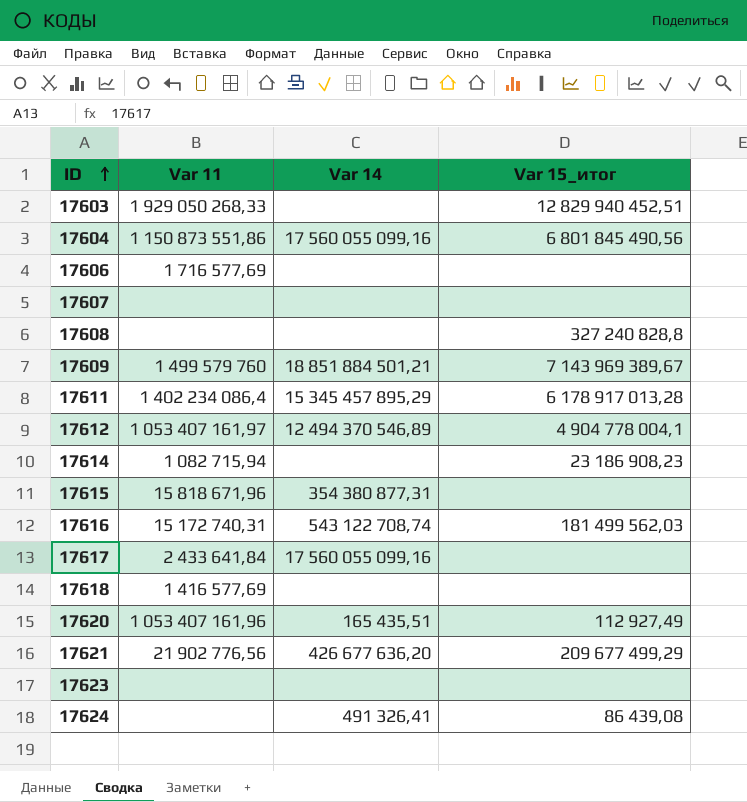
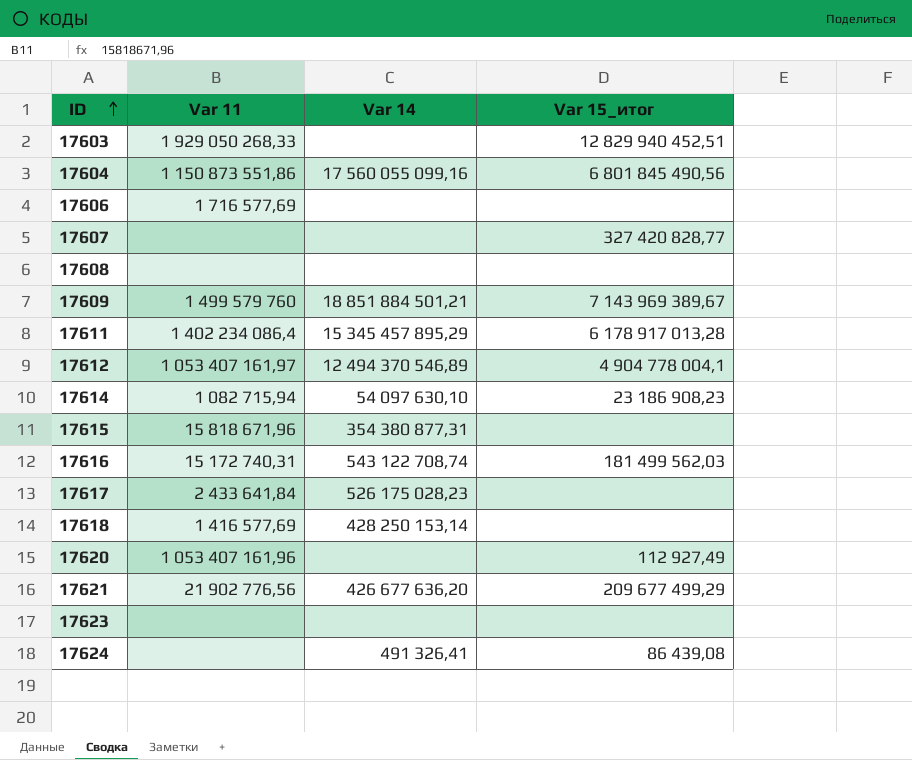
17607 | Var 15_итог: none -> 327 420 828,77
17608 | Var 15_итог: 327 240 828,8 -> none
17614 | Var 14: none -> 54 097 630,10
17617 | Var 14: 17 560 055 099,16 -> 526 175 028,23
17618 | Var 14: none -> 428 250 153,14
17620 | Var 14: 165 435,51 -> none

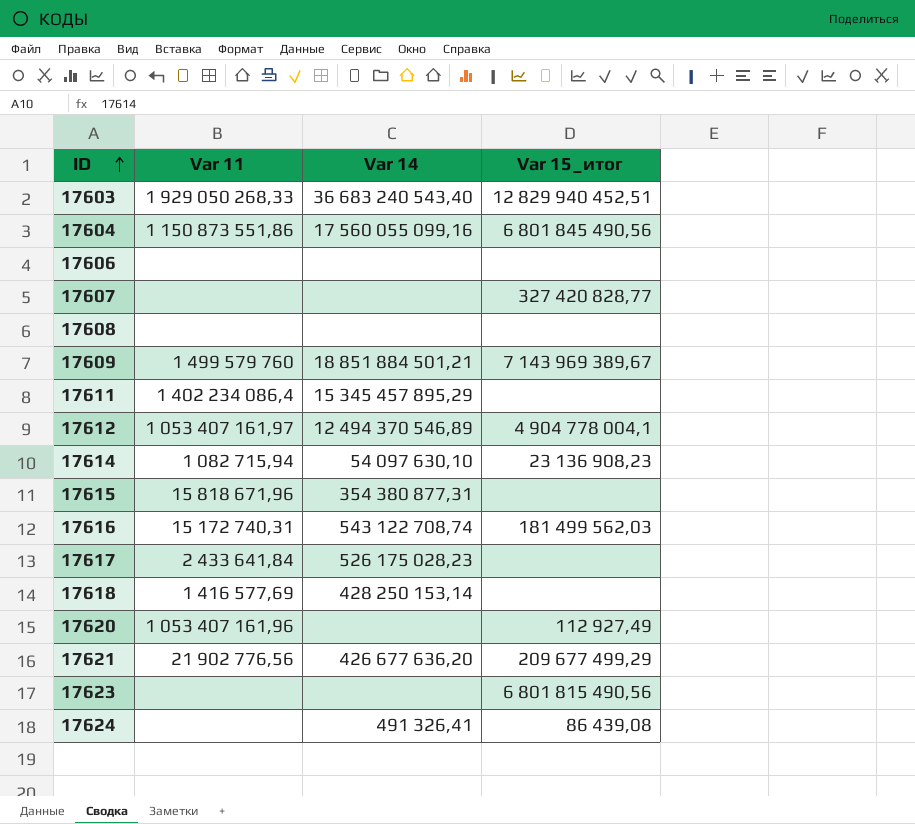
17603 | Var 14: none -> 36 683 240 543,40
17606 | Var 11: 1 716 577,69 -> none
17611 | Var 15_итог: 6 178 917 013,28 -> none
17614 | Var 15_итог: 23 186 908,23 -> 23 136 908,23
17623 | Var 15_итог: none -> 6 801 815 490,56

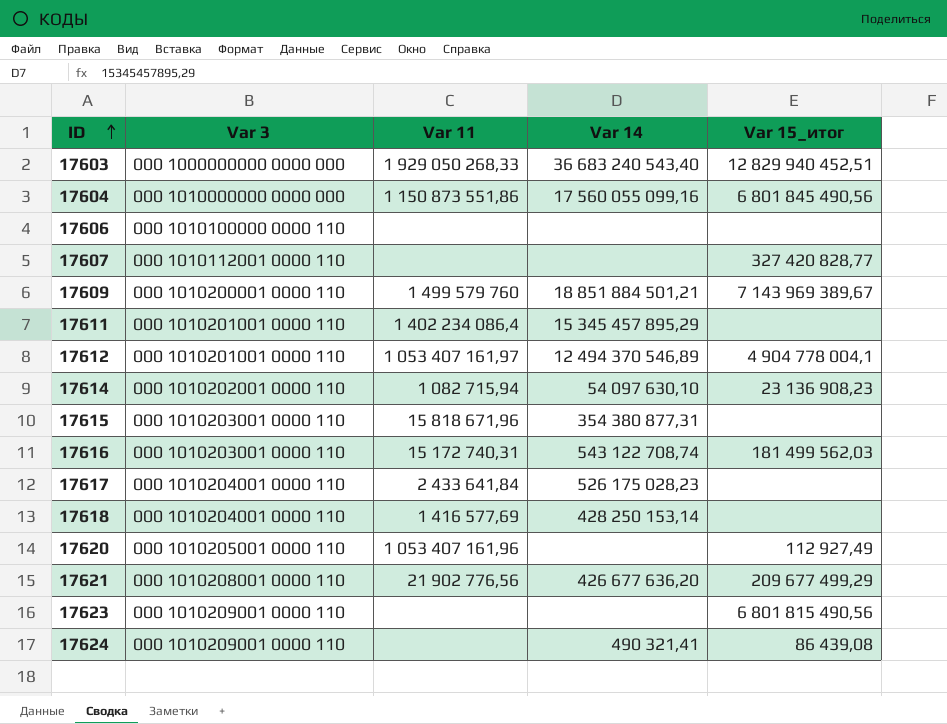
column Var 3 | position: none -> 2
row 17608: none | none | none -> none
17624 | Var 14: 491 326,41 -> 490 321,41

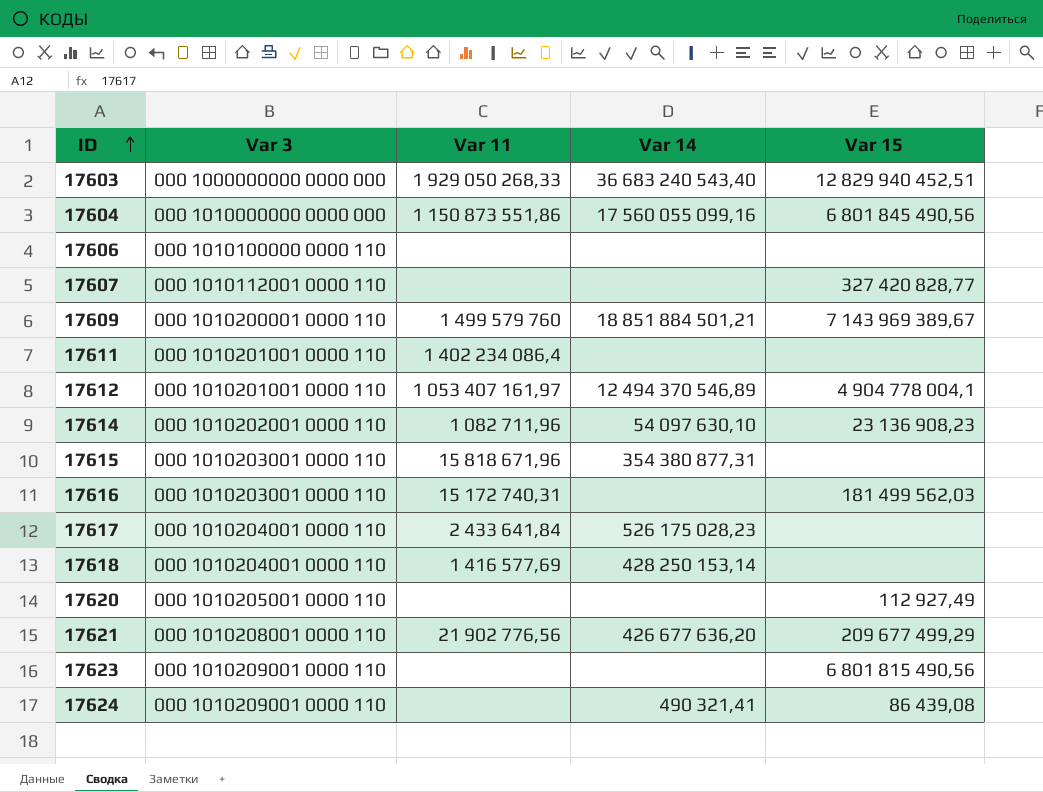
column name: Var 15_итог -> Var 15
17611 | Var 14: 15 345 457 895,29 -> none
17614 | Var 11: 1 082 715,94 -> 1 082 711,96
17616 | Var 14: 543 122 708,74 -> none
17620 | Var 11: 1 053 407 161,96 -> none

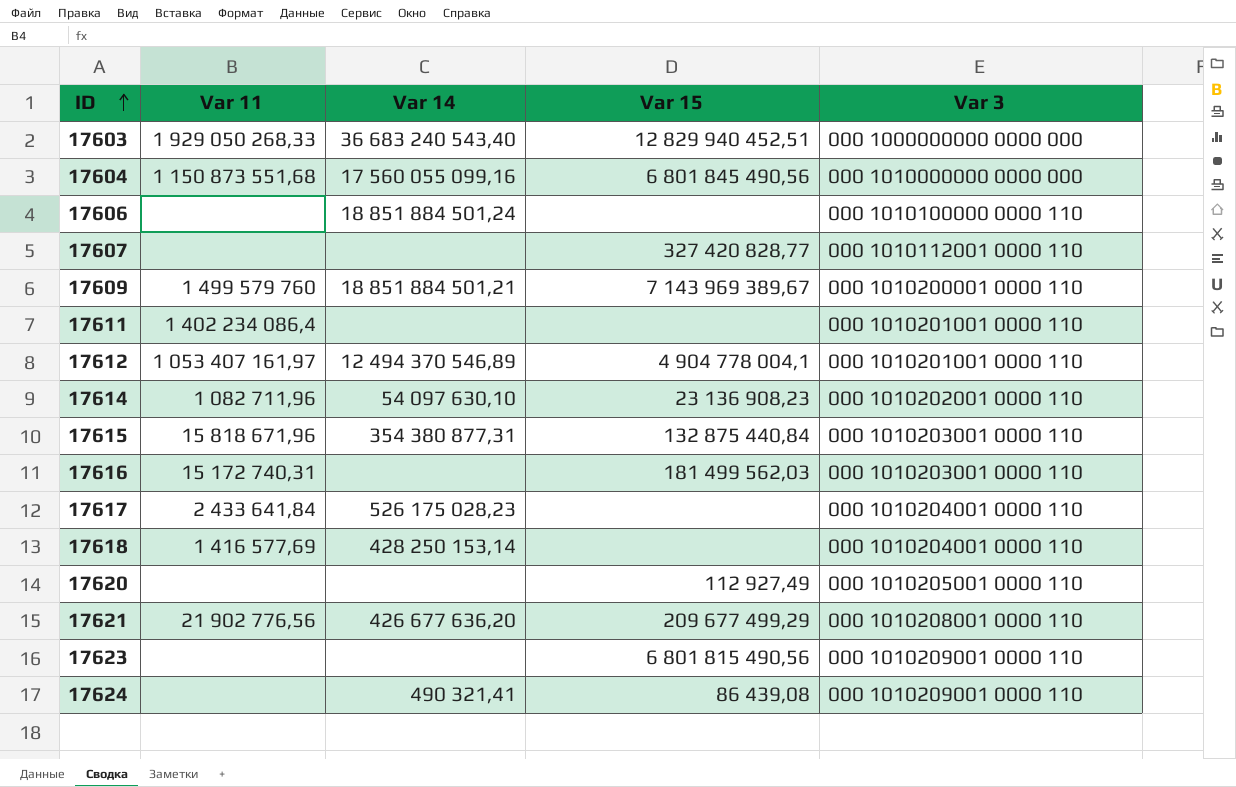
column Var 3 | position: 2 -> 5
17604 | Var 11: 1 150 873 551,86 -> 1 150 873 551,68
17606 | Var 14: none -> 18 851 884 501,24
17615 | Var 15: none -> 132 875 440,84

